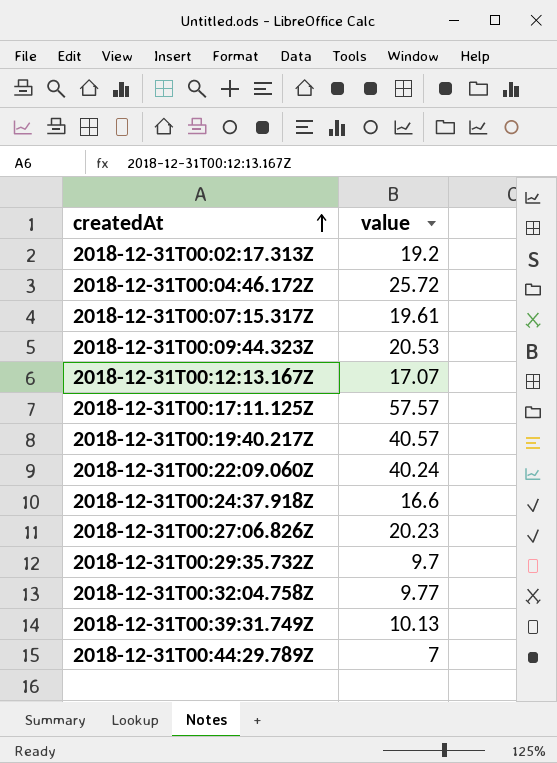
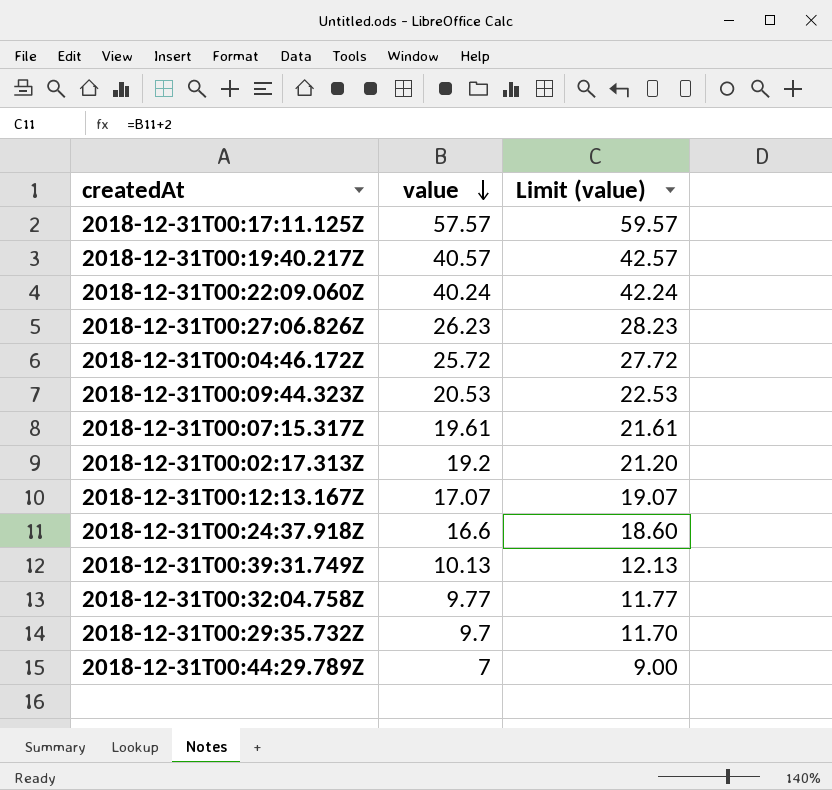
row order: createdAt ascending -> value descending
column Limit (value) | formula: none -> [value] + 2
2018-12-31T00:27:06.826Z | value: 20.23 -> 26.23

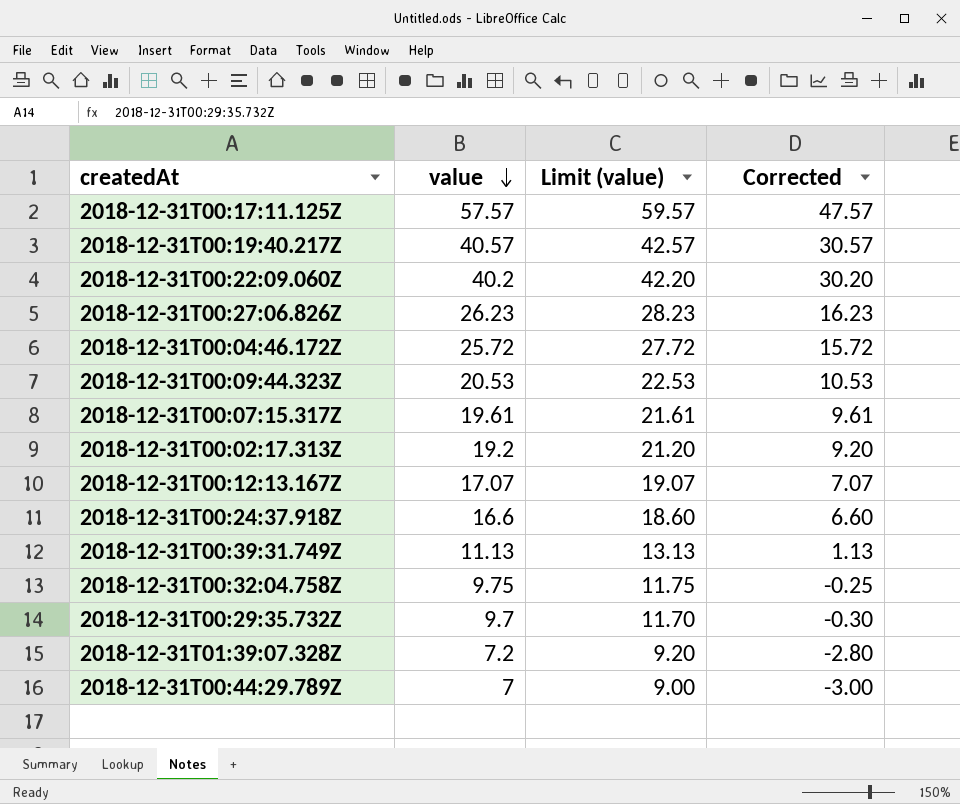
column Corrected | formula: none -> [value] - 10
2018-12-31T00:22:09.060Z | value: 40.24 -> 40.2
2018-12-31T00:22:09.060Z | Limit (value): 42.24 -> 42.20
2018-12-31T00:39:31.749Z | value: 10.13 -> 11.13
2018-12-31T00:39:31.749Z | Limit (value): 12.13 -> 13.13
2018-12-31T00:32:04.758Z | value: 9.77 -> 9.75
2018-12-31T00:32:04.758Z | Limit (value): 11.77 -> 11.75
row 2018-12-31T01:39:07.328Z: none -> 7.2 | 9.20 | -2.80

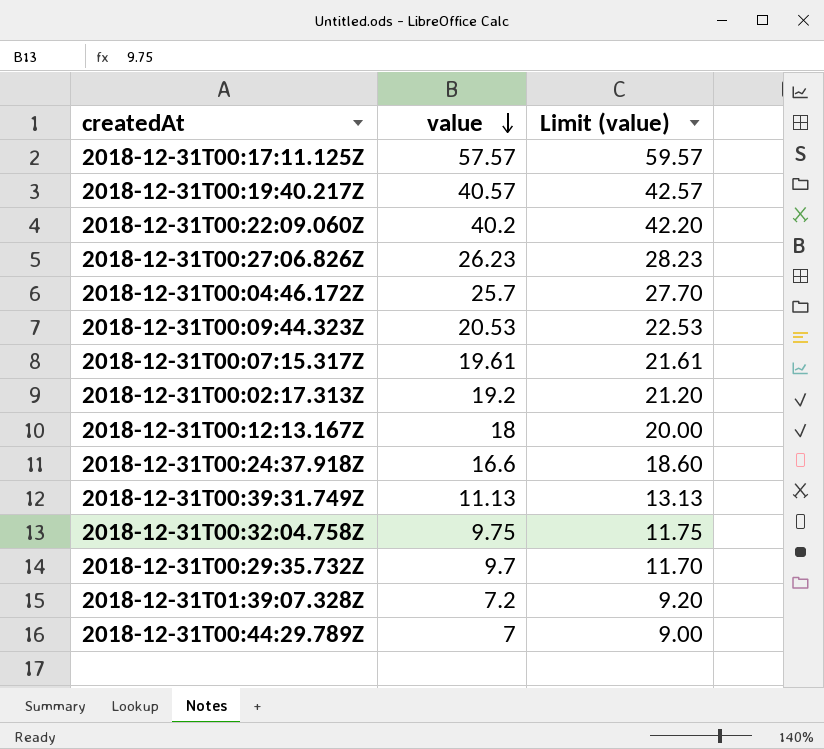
column Corrected | formula: [value] - 10 -> none
2018-12-31T00:04:46.172Z | value: 25.72 -> 25.7
2018-12-31T00:04:46.172Z | Limit (value): 27.72 -> 27.70
2018-12-31T00:12:13.167Z | value: 17.07 -> 18
2018-12-31T00:12:13.167Z | Limit (value): 19.07 -> 20.00

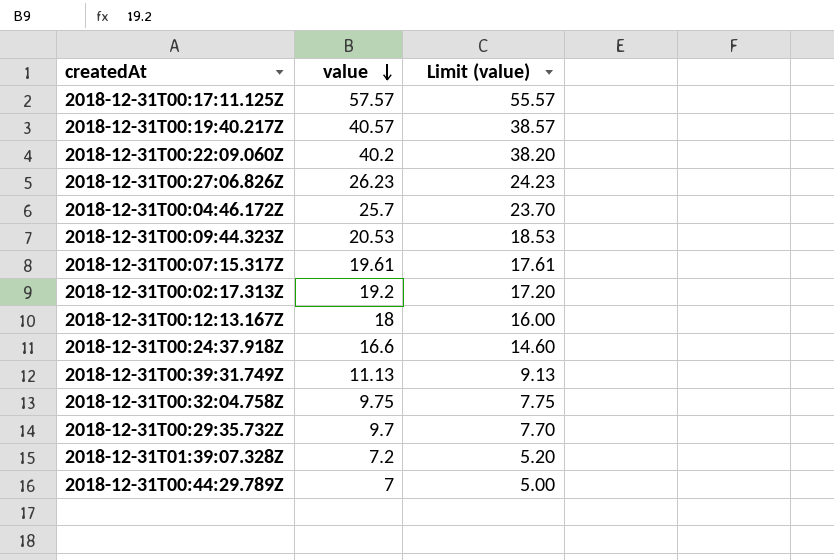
column Limit (value) | formula: [value] + 2 -> [value] - 2

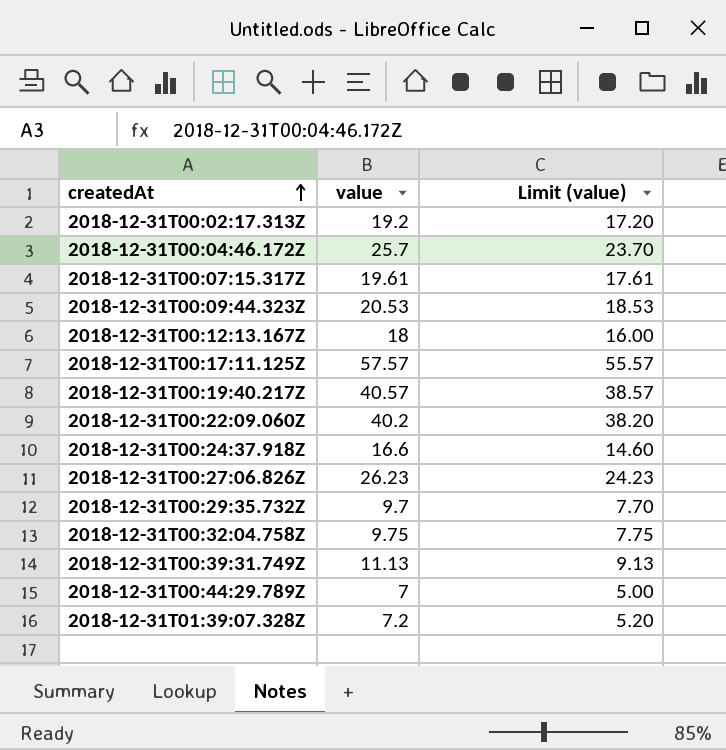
row order: value descending -> createdAt ascending

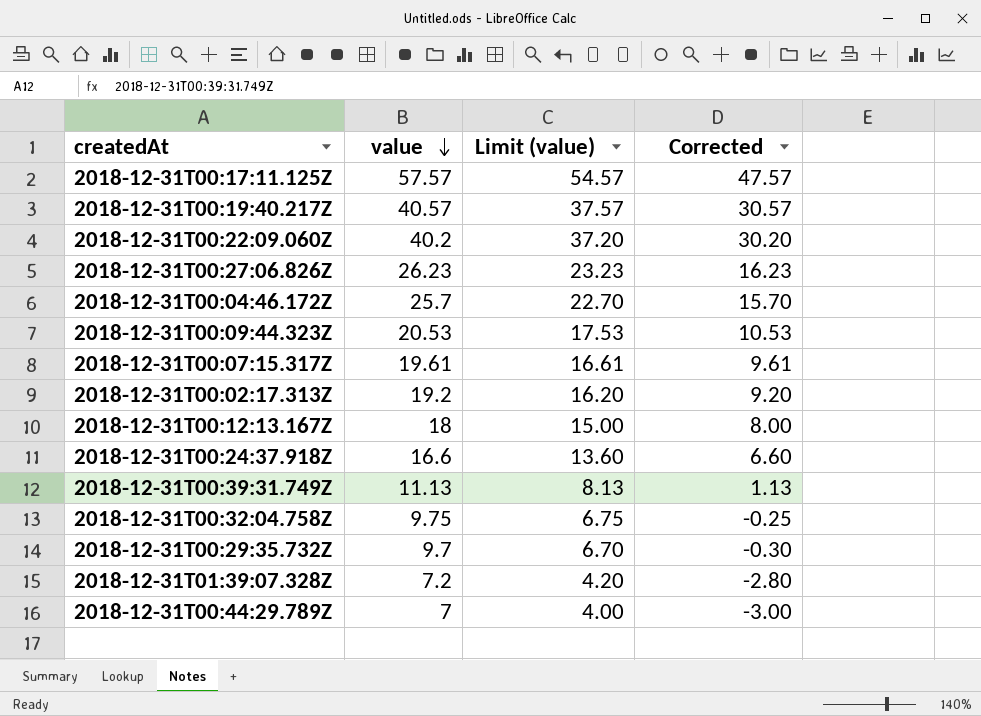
row order: createdAt ascending -> value descending
column Limit (value) | formula: [value] - 2 -> [value] - 3
column Corrected | formula: none -> [value] - 10

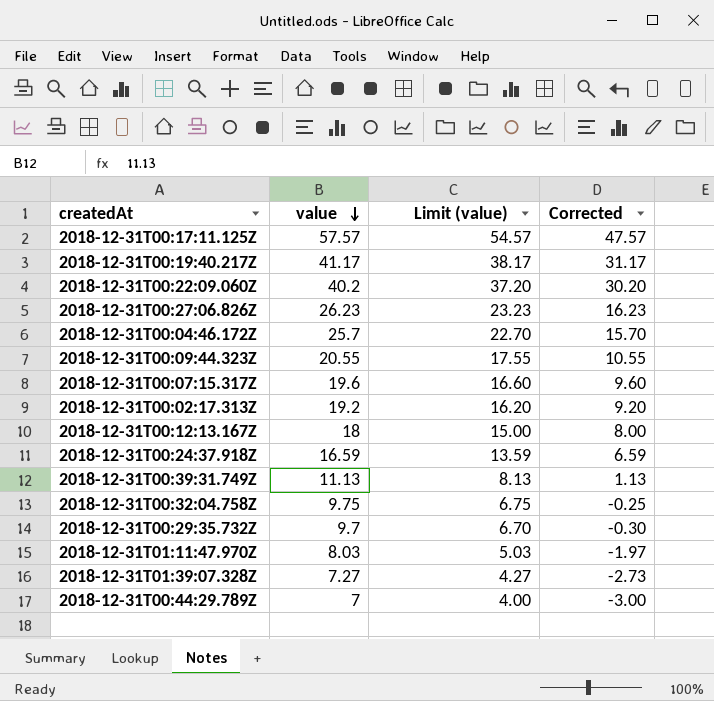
2018-12-31T00:19:40.217Z | value: 40.57 -> 41.17
2018-12-31T00:19:40.217Z | Limit (value): 37.57 -> 38.17
2018-12-31T00:19:40.217Z | Corrected: 30.57 -> 31.17
2018-12-31T00:09:44.323Z | value: 20.53 -> 20.55
2018-12-31T00:09:44.323Z | Limit (value): 17.53 -> 17.55
2018-12-31T00:09:44.323Z | Corrected: 10.53 -> 10.55
2018-12-31T00:07:15.317Z | value: 19.61 -> 19.6
2018-12-31T00:07:15.317Z | Limit (value): 16.61 -> 16.60
2018-12-31T00:07:15.317Z | Corrected: 9.61 -> 9.60
2018-12-31T00:24:37.918Z | value: 16.6 -> 16.59
2018-12-31T00:24:37.918Z | Limit (value): 13.60 -> 13.59
2018-12-31T00:24:37.918Z | Corrected: 6.60 -> 6.59
row 2018-12-31T01:11:47.970Z: none -> 8.03 | 5.03 | -1.97
2018-12-31T01:39:07.328Z | value: 7.2 -> 7.27
2018-12-31T01:39:07.328Z | Limit (value): 4.20 -> 4.27
2018-12-31T01:39:07.328Z | Corrected: -2.80 -> -2.73

